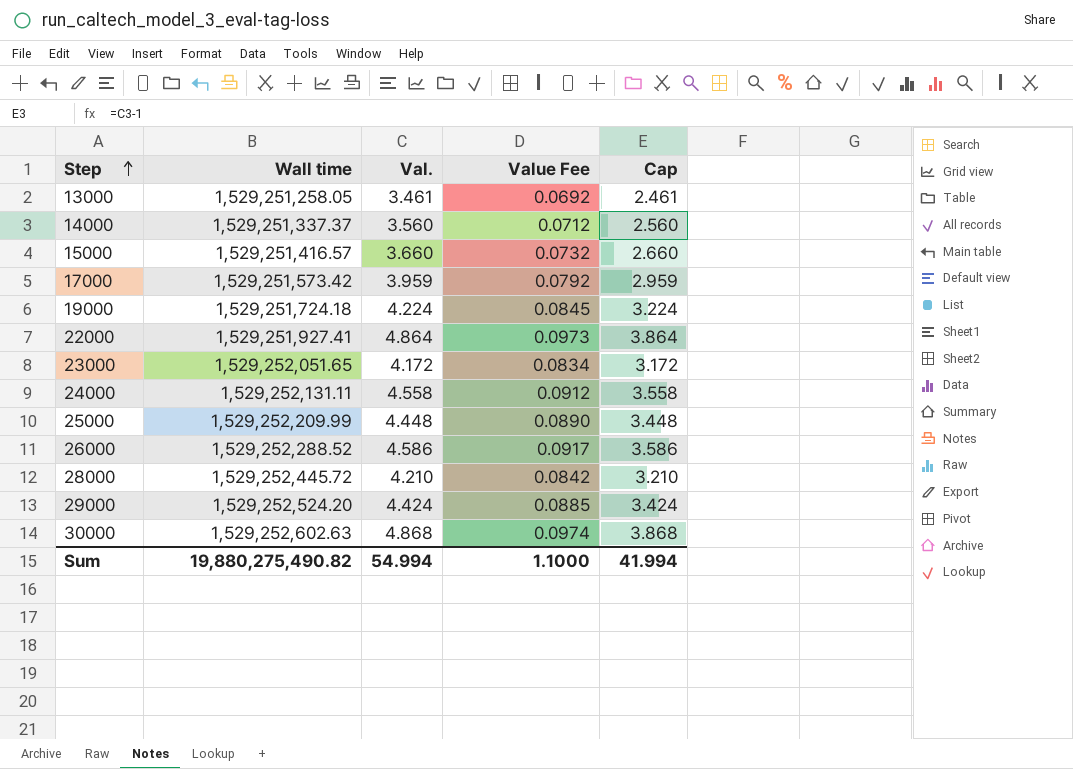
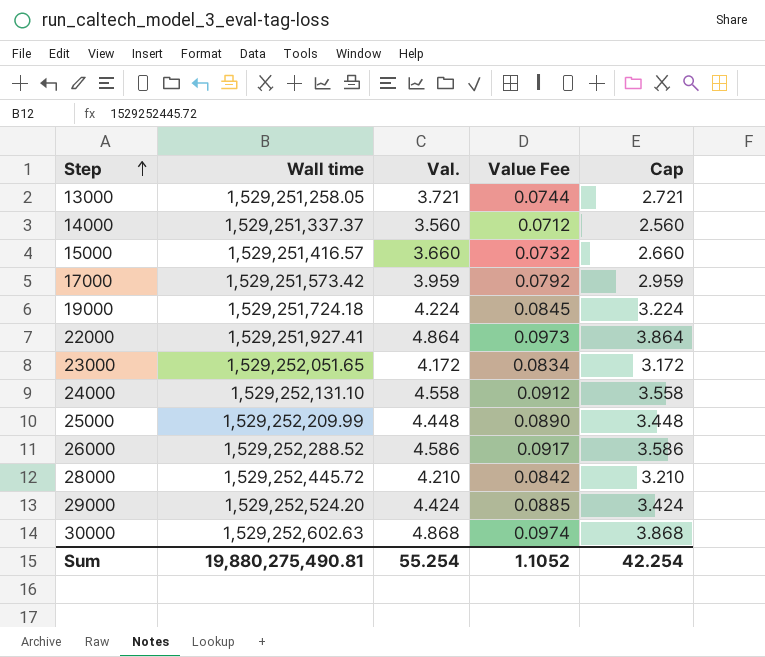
13000 | Val.: 3.461 -> 3.721
13000 | Value Fee: 0.0692 -> 0.0744
13000 | Cap: 2.461 -> 2.721
24000 | Wall time: 1,529,252,131.11 -> 1,529,252,131.10
Sum | Wall time: 19,880,275,490.82 -> 19,880,275,490.81
Sum | Val.: 54.994 -> 55.254
Sum | Value Fee: 1.1000 -> 1.1052
Sum | Cap: 41.994 -> 42.254

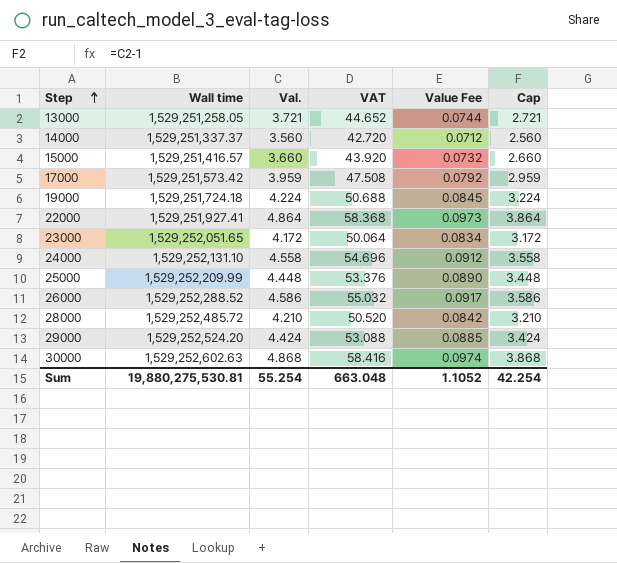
column VAT | formula: none -> [Val.] * 12
28000 | Wall time: 1,529,252,445.72 -> 1,529,252,485.72
Sum | Wall time: 19,880,275,490.81 -> 19,880,275,530.81

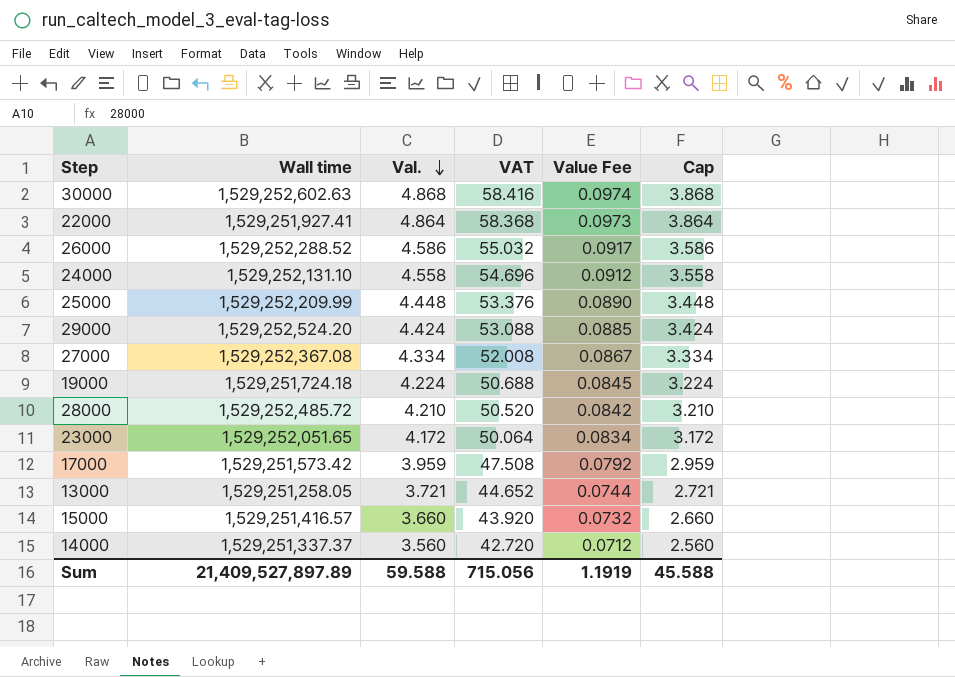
row order: Step ascending -> Val. descending
row 27000: none -> 1,529,252,367.08 | 4.334 | 52.008 | 0.0867 | 3.334
Sum | Wall time: 19,880,275,530.81 -> 21,409,527,897.89
Sum | Val.: 55.254 -> 59.588
Sum | VAT: 663.048 -> 715.056
Sum | Value Fee: 1.1052 -> 1.1919
Sum | Cap: 42.254 -> 45.588

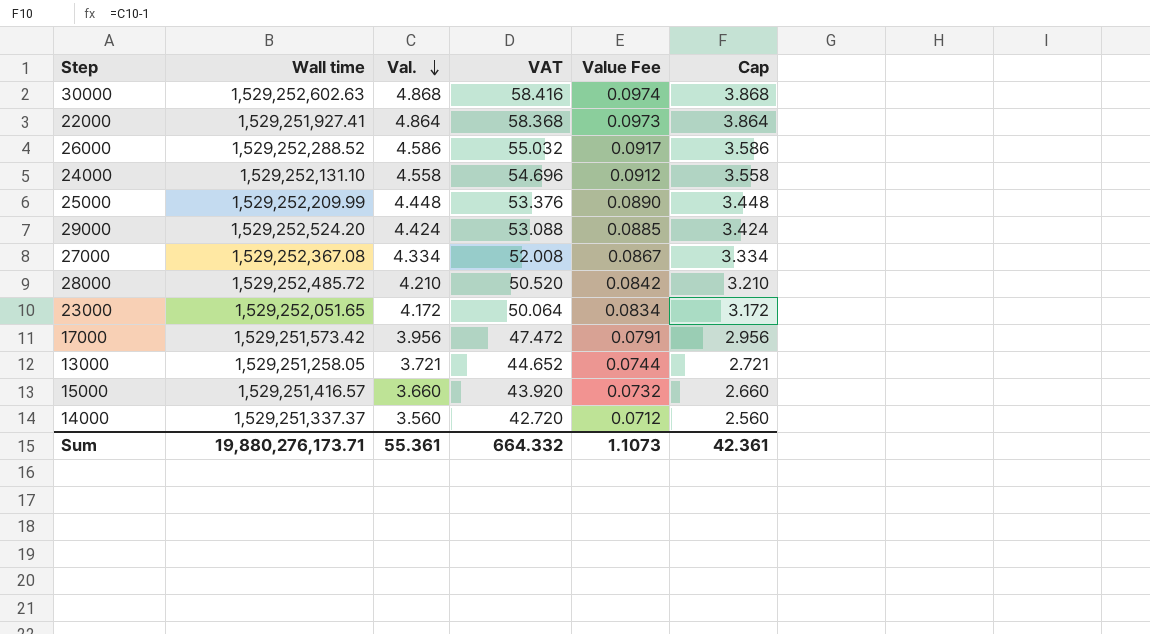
row 19000: 1,529,251,724.18 | 4.224 | 50.688 | 0.0845 | 3.224 -> none
17000 | Val.: 3.959 -> 3.956
17000 | VAT: 47.508 -> 47.472
17000 | Value Fee: 0.0792 -> 0.0791
17000 | Cap: 2.959 -> 2.956
Sum | Wall time: 21,409,527,897.89 -> 19,880,276,173.71
Sum | Val.: 59.588 -> 55.361
Sum | VAT: 715.056 -> 664.332
Sum | Value Fee: 1.1919 -> 1.1073
Sum | Cap: 45.588 -> 42.361

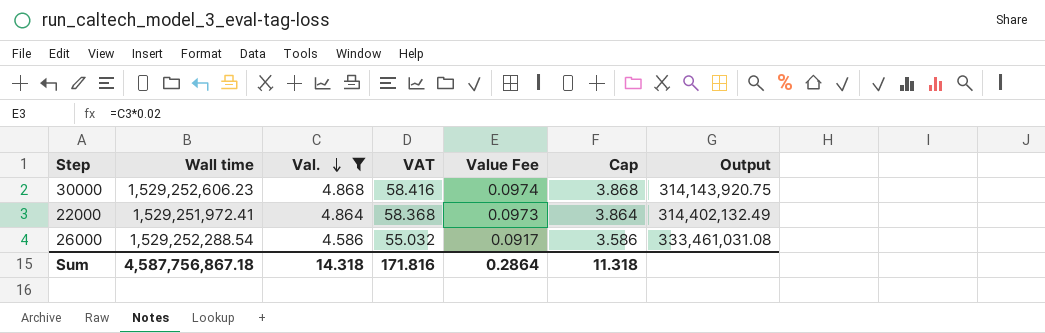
filter: none -> Val. >= 4.586
column Output | formula: none -> [Wall time] / [Val.]
30000 | Wall time: 1,529,252,602.63 -> 1,529,252,606.23
22000 | Wall time: 1,529,251,927.41 -> 1,529,251,972.41
26000 | Wall time: 1,529,252,288.52 -> 1,529,252,288.54
Sum | Wall time: 19,880,276,173.71 -> 4,587,756,867.18
Sum | Val.: 55.361 -> 14.318
Sum | VAT: 664.332 -> 171.816
Sum | Value Fee: 1.1073 -> 0.2864
Sum | Cap: 42.361 -> 11.318

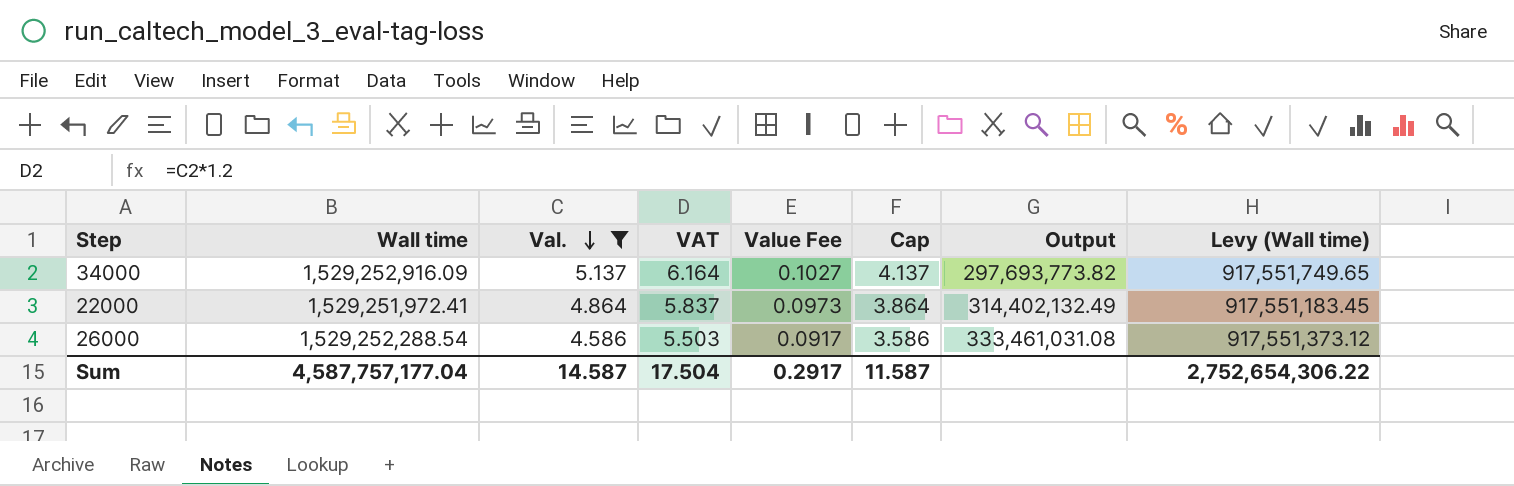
column VAT | formula: [Val.] * 12 -> [Val.] * 1.2
column Levy (Wall time) | formula: none -> [Wall time] * 0.6
row 30000: 1,529,252,606.23 | 4.868 | 58.416 | 0.0974 | 3.868 | 314,143,920.75 -> none
row 34000: none -> 1,529,252,916.09 | 5.137 | 6.164 | 0.1027 | 4.137 | 297,693,773.82 | 917,551,749.65
Sum | Wall time: 4,587,756,867.18 -> 4,587,757,177.04
Sum | Val.: 14.318 -> 14.587
Sum | VAT: 171.816 -> 17.504
Sum | Value Fee: 0.2864 -> 0.2917
Sum | Cap: 11.318 -> 11.587

